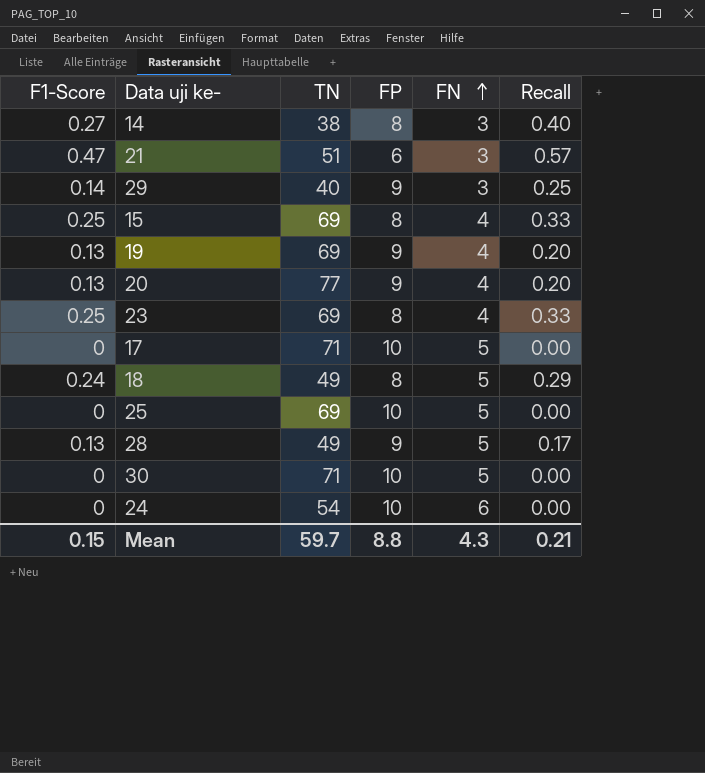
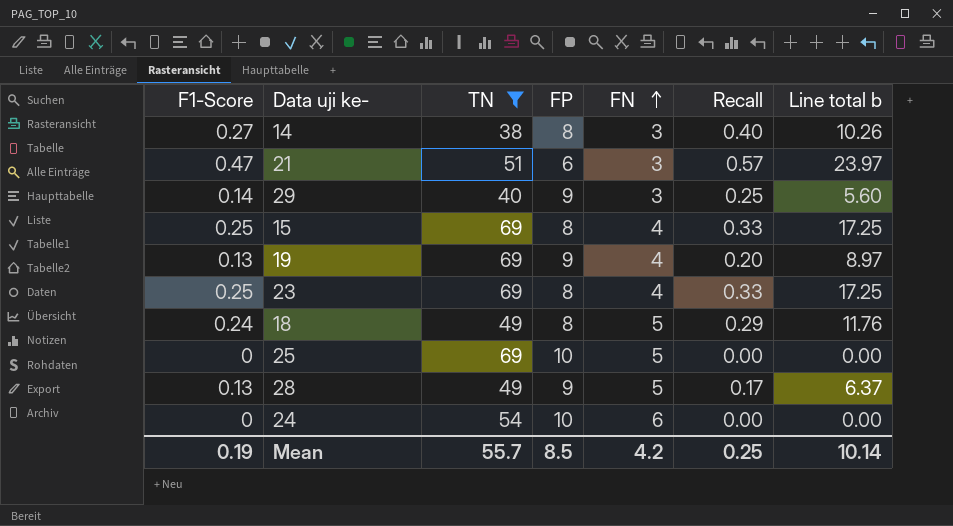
filter: none -> TN <= 69
column Line total b | formula: none -> [F1-Score] * [TN]
Mean | F1-Score: 0.15 -> 0.19
Mean | TN: 59.7 -> 55.7
Mean | FP: 8.8 -> 8.5
Mean | FN: 4.3 -> 4.2
Mean | Recall: 0.21 -> 0.25

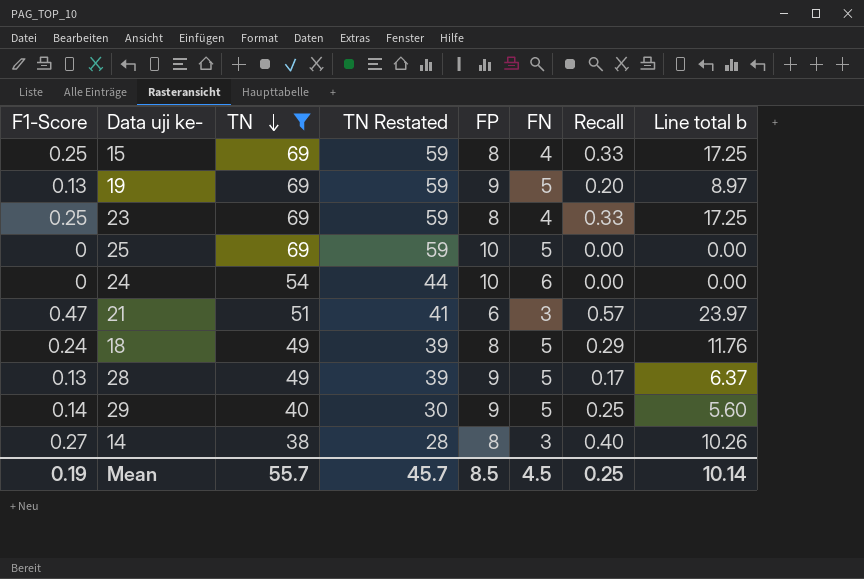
row order: FN ascending -> TN descending
column TN Restated | formula: none -> [TN] - 10
19 | FN: 4 -> 5
29 | FN: 3 -> 5
Mean | FN: 4.2 -> 4.5

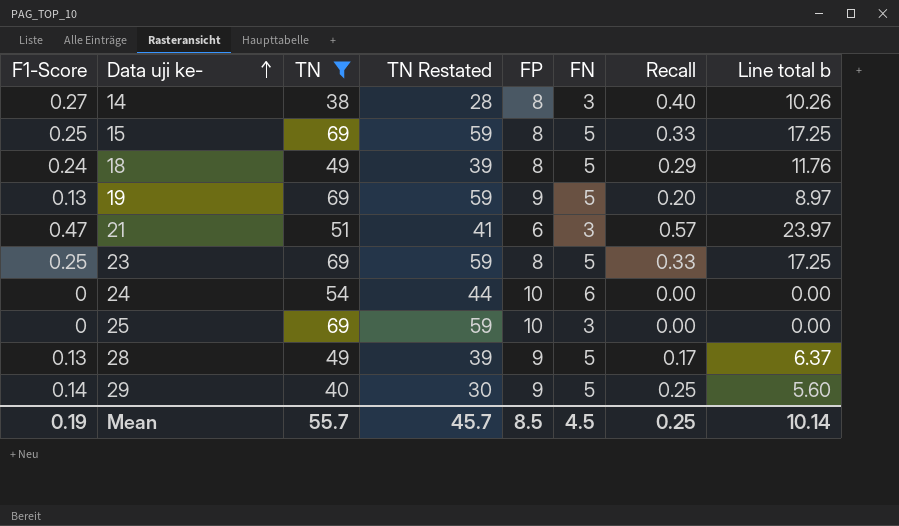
row order: TN descending -> Data uji ke- ascending
15 | FN: 4 -> 5
23 | FN: 4 -> 5
25 | FN: 5 -> 3

